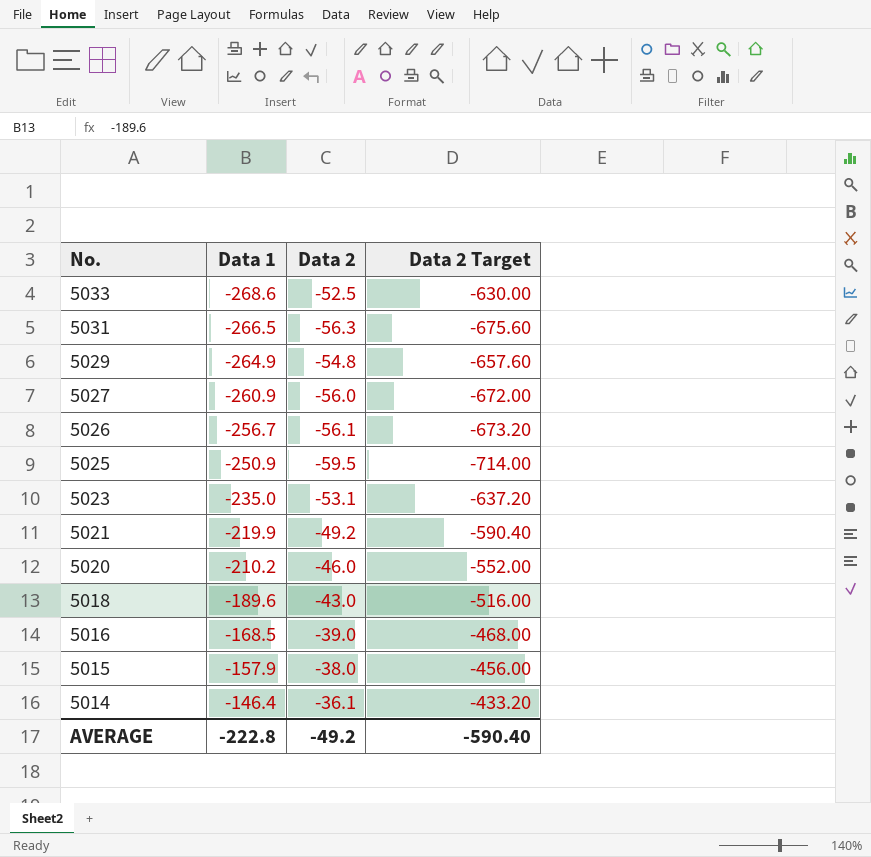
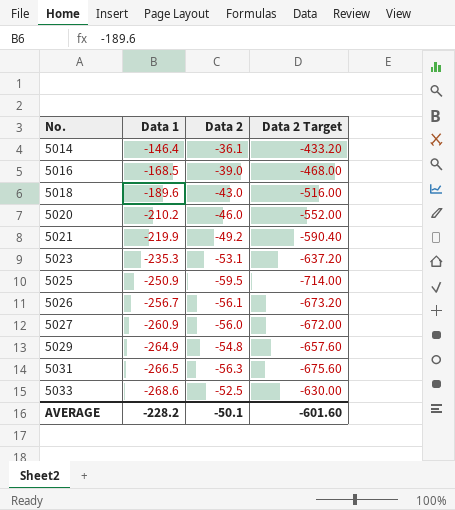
row order: No. descending -> No. ascending
row 5015: -157.9 | -38.0 | -456.00 -> none
5023 | Data 1: -235.0 -> -235.3
AVERAGE | Data 1: -222.8 -> -228.2
AVERAGE | Data 2: -49.2 -> -50.1
AVERAGE | Data 2 Target: -590.40 -> -601.60

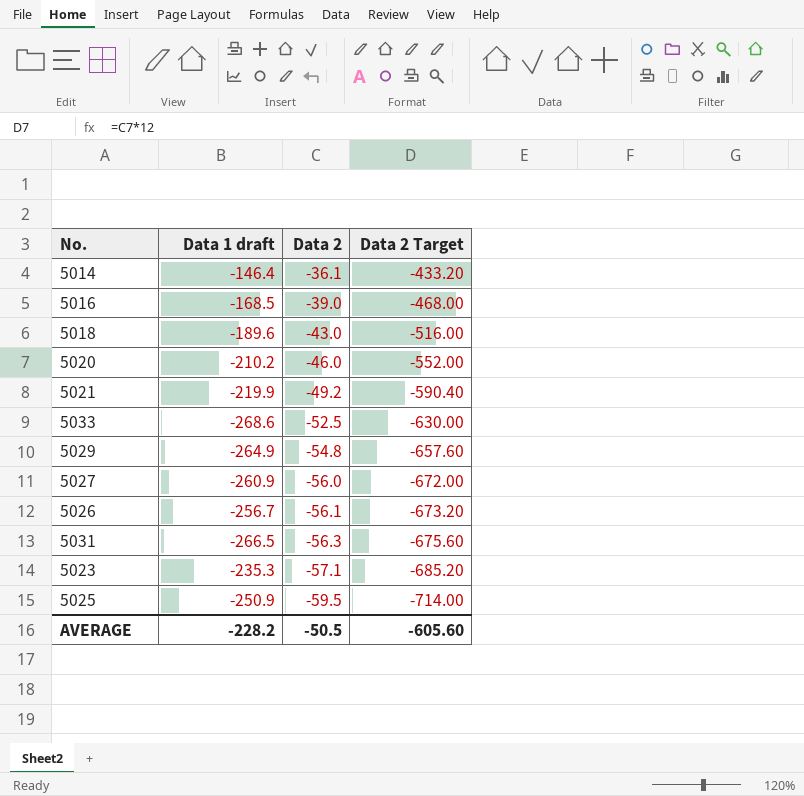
row order: No. ascending -> Data 2 descending
column name: Data 1 -> Data 1 draft
5023 | Data 2: -53.1 -> -57.1
5023 | Data 2 Target: -637.20 -> -685.20
AVERAGE | Data 2: -50.1 -> -50.5
AVERAGE | Data 2 Target: -601.60 -> -605.60

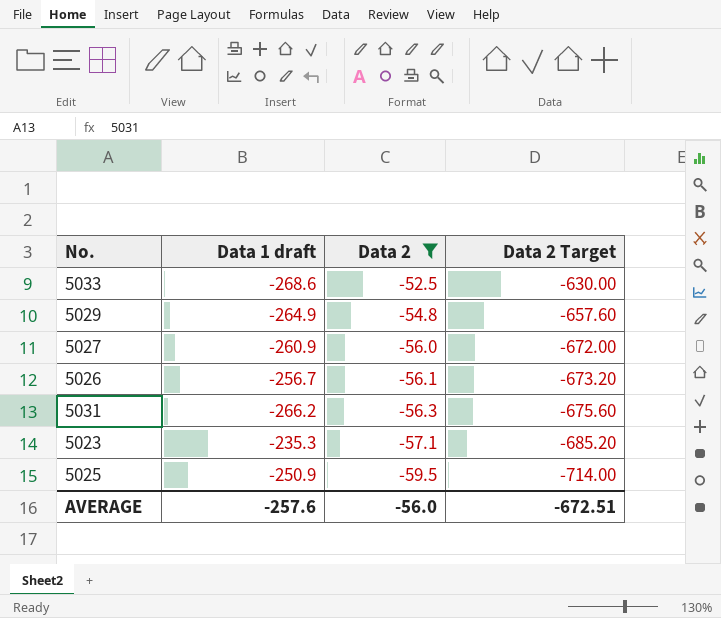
filter: none -> Data 2 <= -52.5
5031 | Data 1 draft: -266.5 -> -266.2
AVERAGE | Data 1 draft: -228.2 -> -257.6
AVERAGE | Data 2: -50.5 -> -56.0
AVERAGE | Data 2 Target: -605.60 -> -672.51

